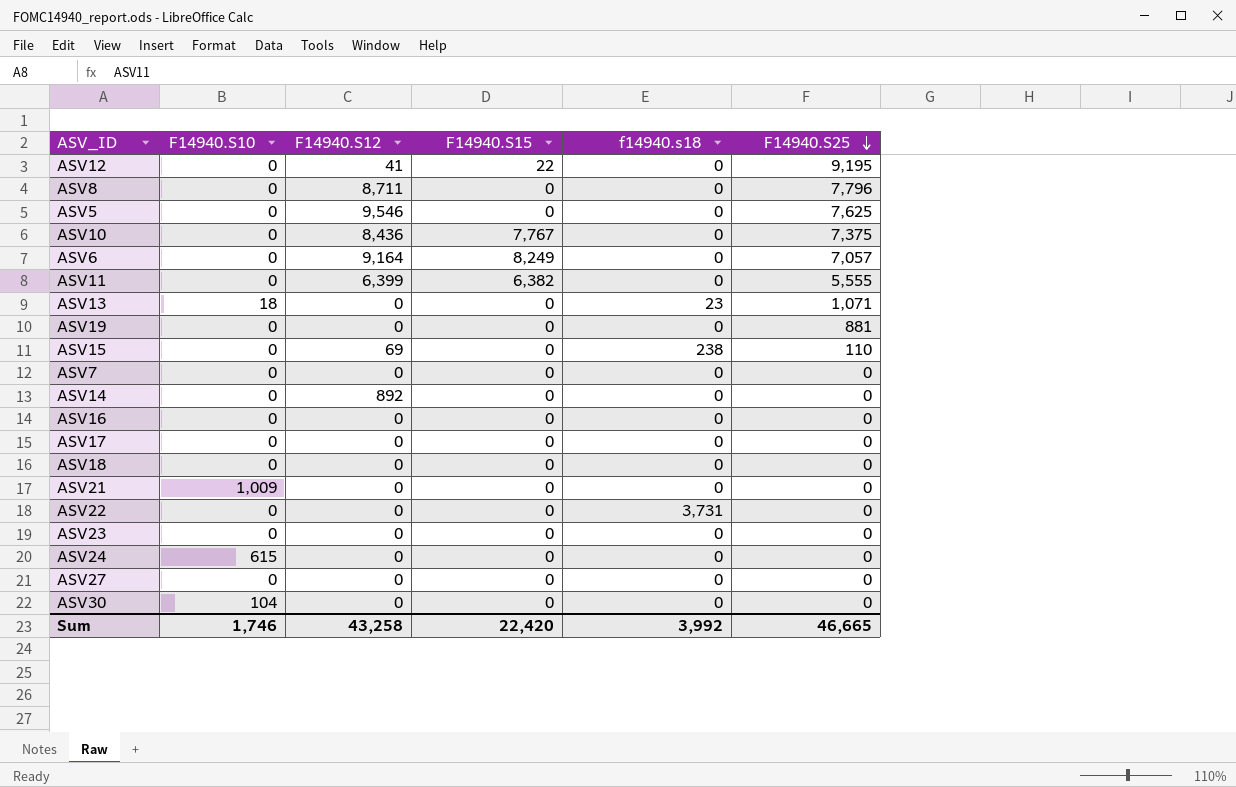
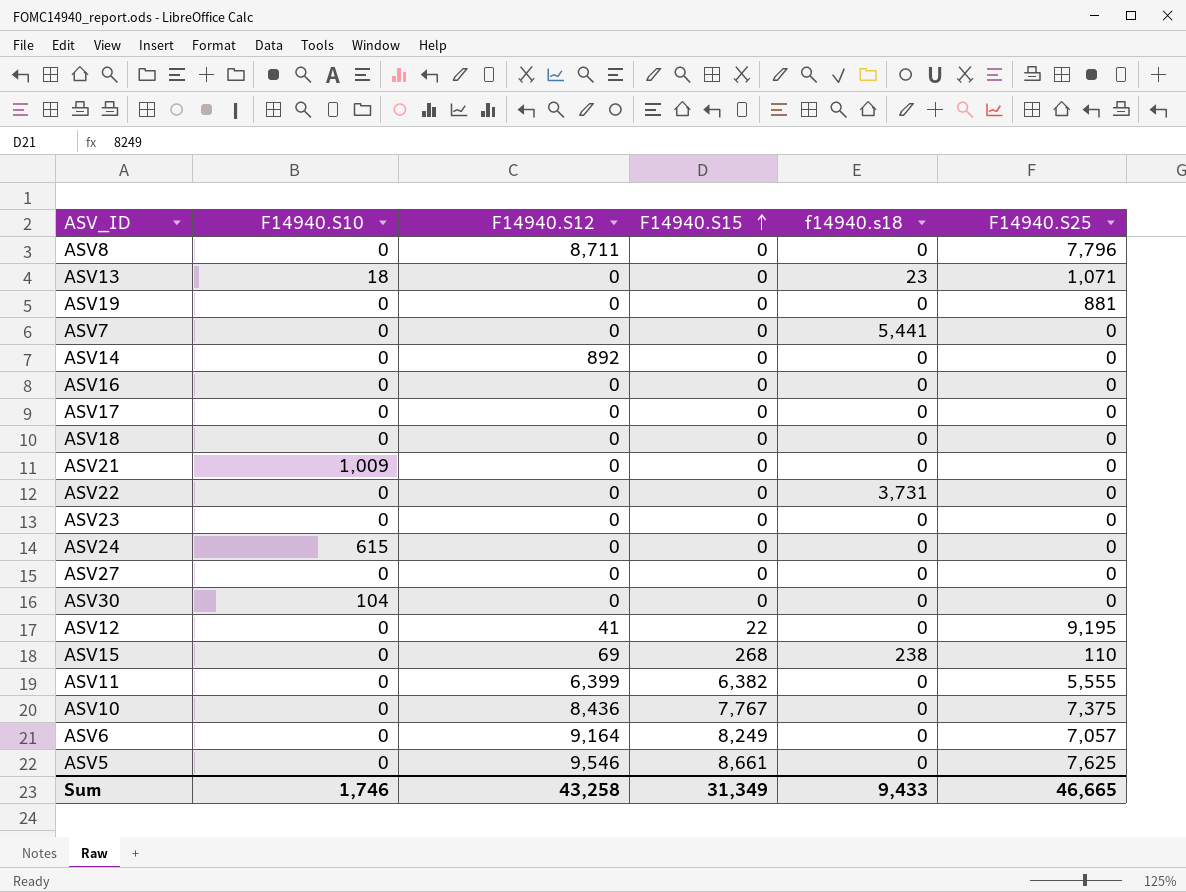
row order: F14940.S25 descending -> F14940.S15 ascending
ASV7 | f14940.s18: 0 -> 5,441
ASV15 | F14940.S15: 0 -> 268
ASV5 | F14940.S15: 0 -> 8,661
Sum | F14940.S15: 22,420 -> 31,349
Sum | f14940.s18: 3,992 -> 9,433

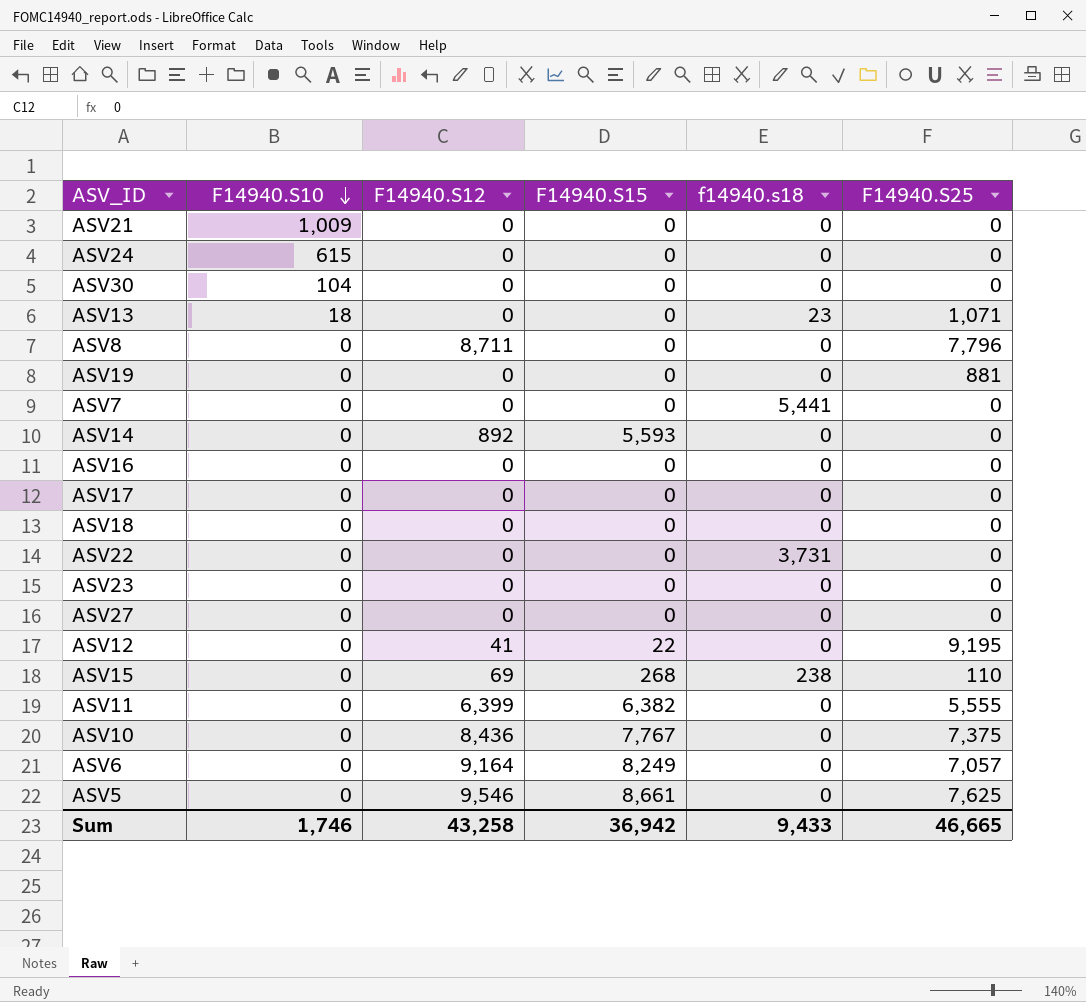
row order: F14940.S15 ascending -> F14940.S10 descending
ASV14 | F14940.S15: 0 -> 5,593
Sum | F14940.S15: 31,349 -> 36,942

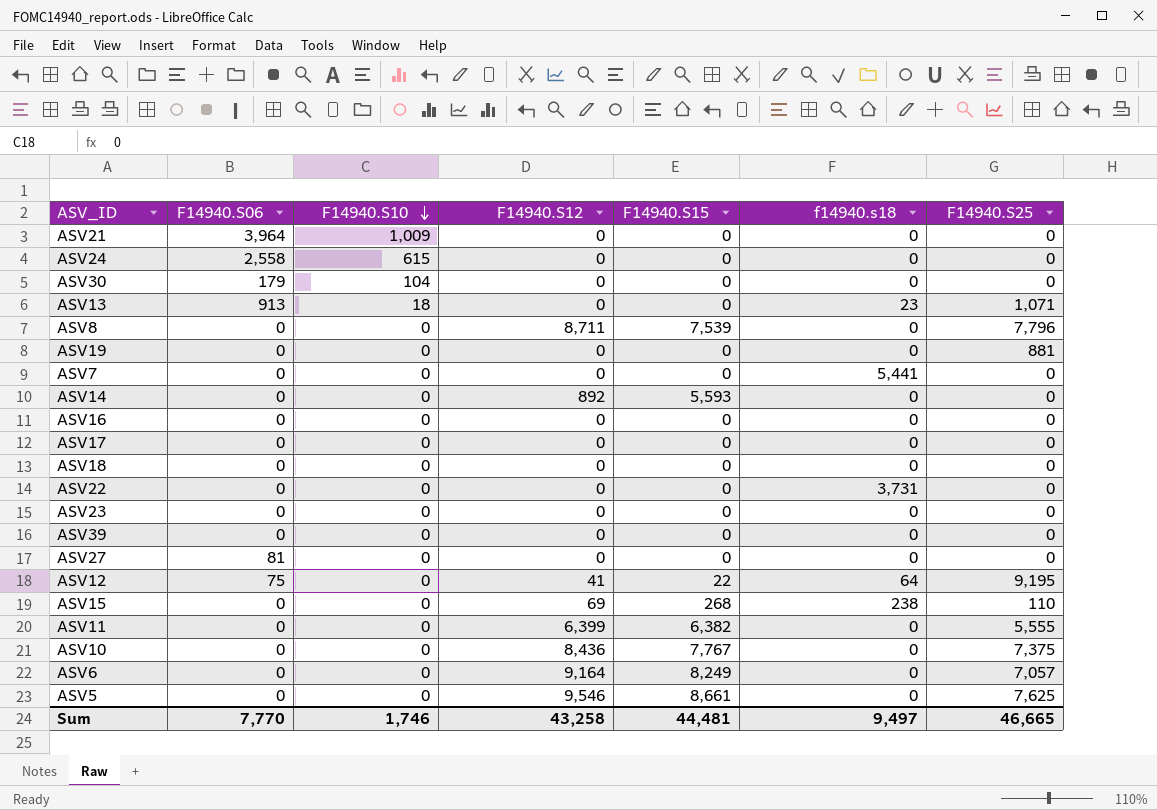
column F14940.S06 | position: none -> 2
ASV8 | F14940.S15: 0 -> 7,539
row ASV39: none -> 0 | 0 | 0 | 0 | 0 | 0
ASV12 | f14940.s18: 0 -> 64
Sum | F14940.S15: 36,942 -> 44,481
Sum | f14940.s18: 9,433 -> 9,497

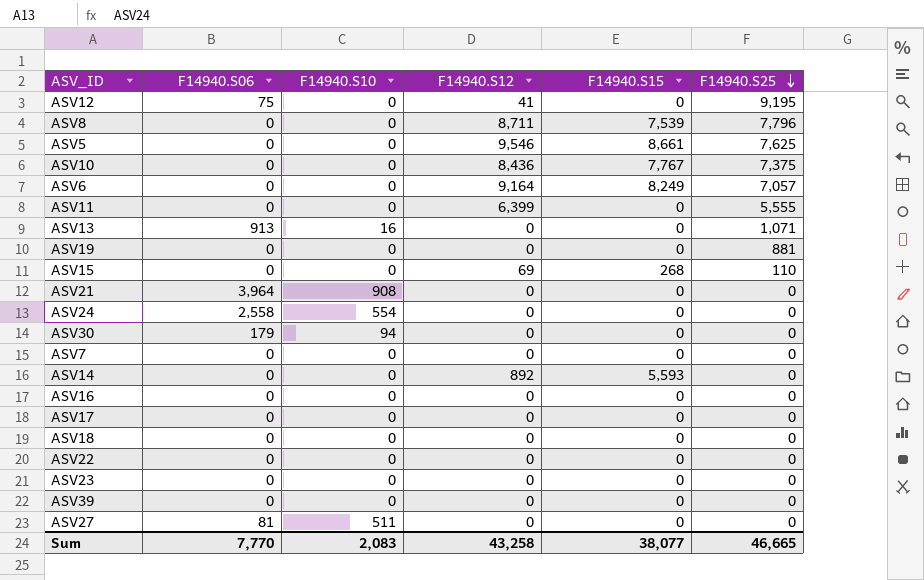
row order: F14940.S10 descending -> F14940.S25 descending
column f14940.s18 | position: 6 -> none
ASV12 | F14940.S15: 22 -> 0
ASV11 | F14940.S15: 6,382 -> 0
ASV13 | F14940.S10: 18 -> 16
ASV21 | F14940.S10: 1,009 -> 908
ASV24 | F14940.S10: 615 -> 554
ASV30 | F14940.S10: 104 -> 94
ASV27 | F14940.S10: 0 -> 511
Sum | F14940.S10: 1,746 -> 2,083
Sum | F14940.S15: 44,481 -> 38,077

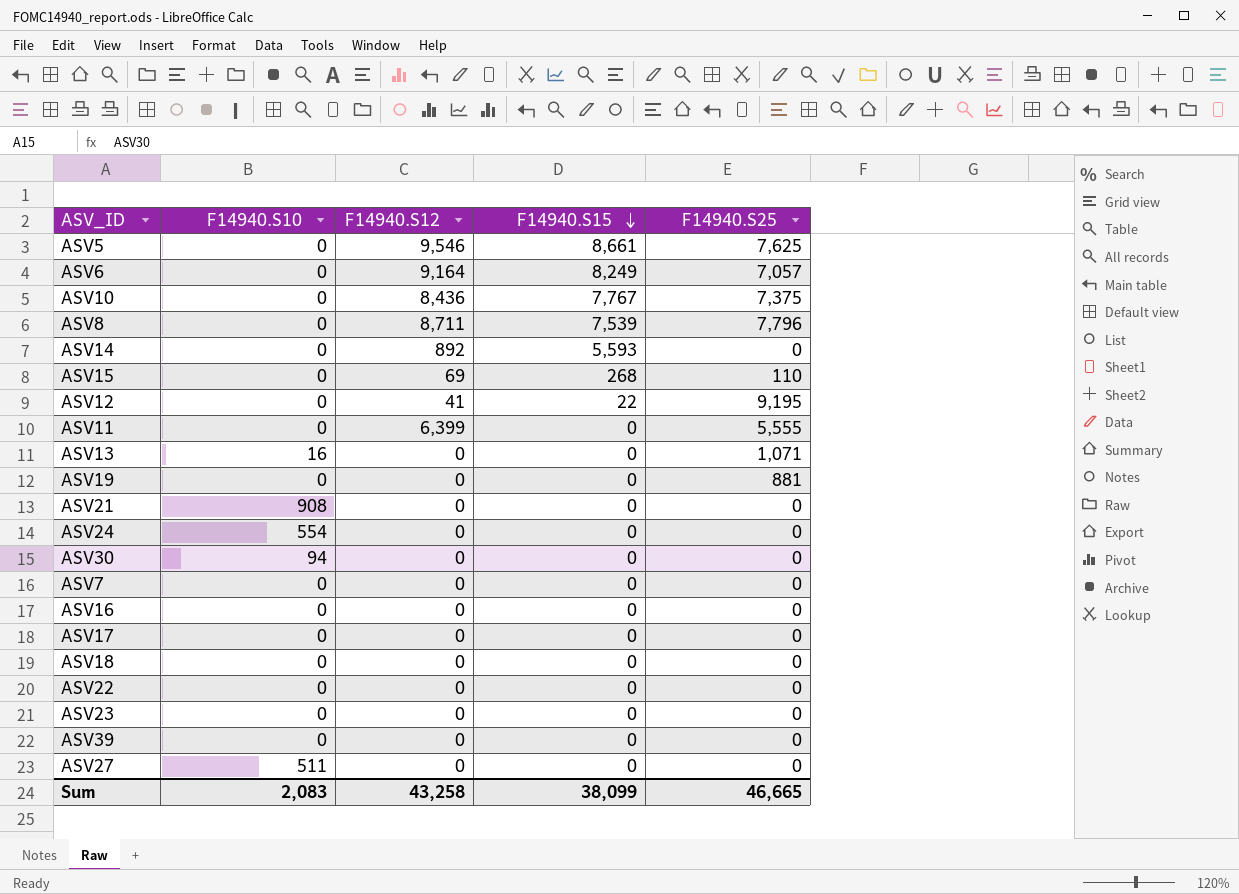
row order: F14940.S25 descending -> F14940.S15 descending
column F14940.S06 | position: 2 -> none
ASV12 | F14940.S15: 0 -> 22
Sum | F14940.S15: 38,077 -> 38,099

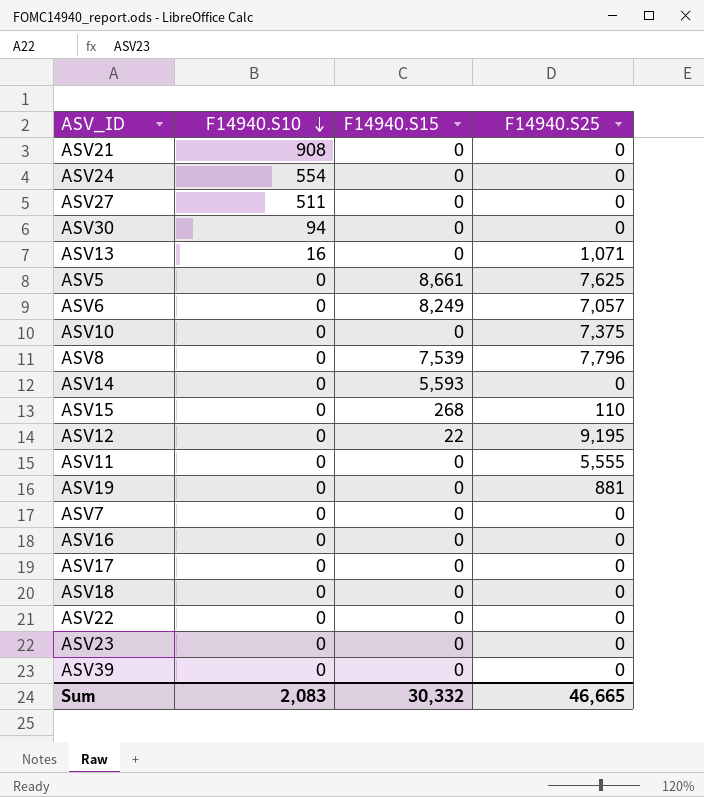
row order: F14940.S15 descending -> F14940.S10 descending
column F14940.S12 | position: 3 -> none
ASV10 | F14940.S15: 7,767 -> 0
Sum | F14940.S15: 38,099 -> 30,332

